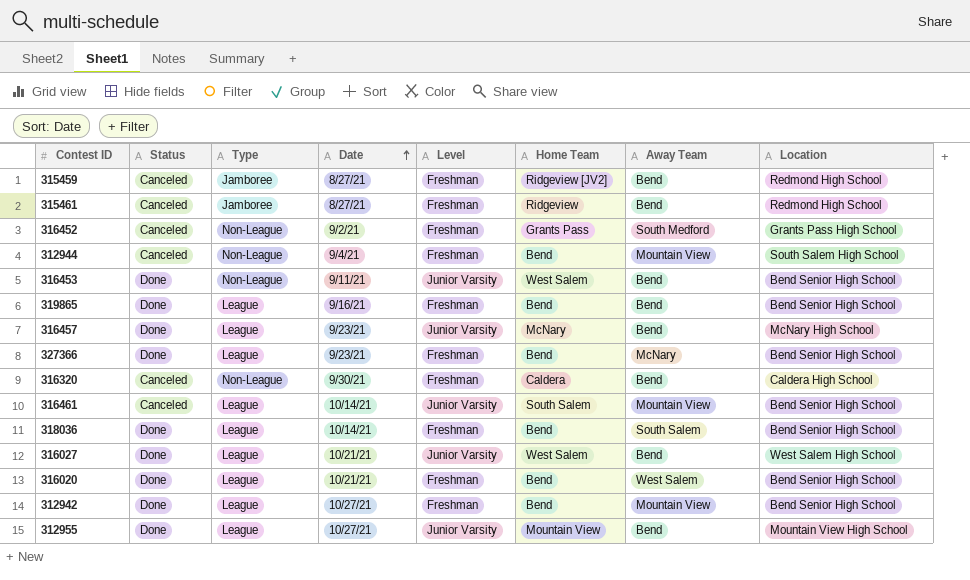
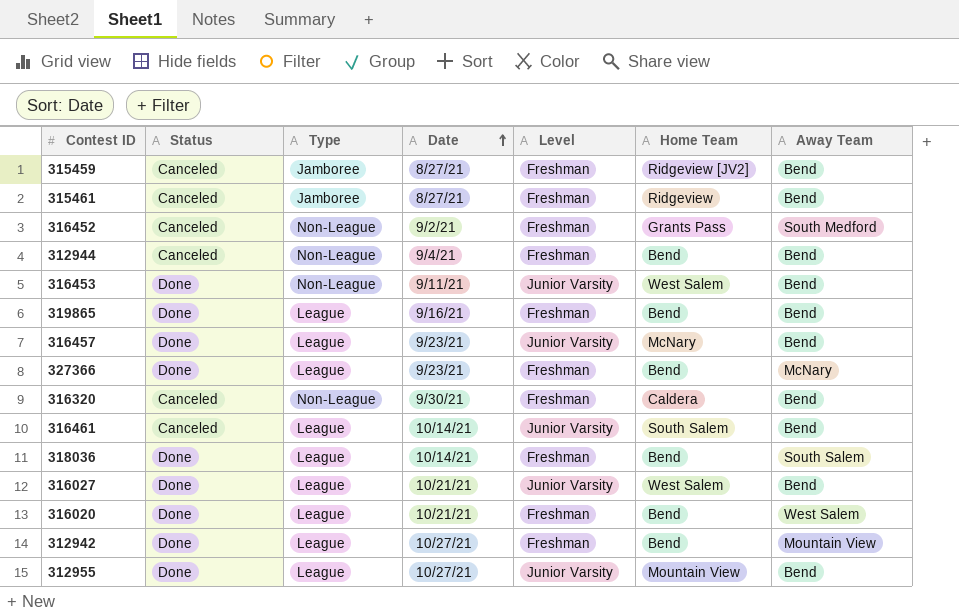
column Location | position: 8 -> none
312944 | Away Team: Mountain View -> Bend
316461 | Away Team: Mountain View -> Bend

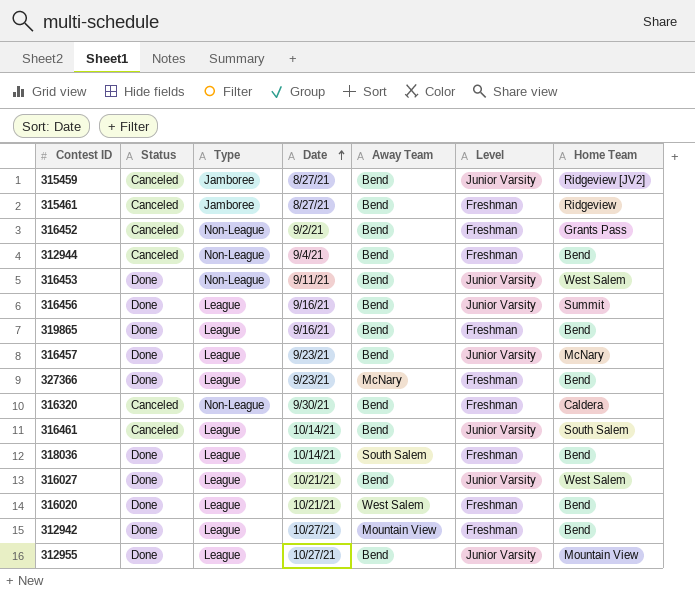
column Away Team | position: 7 -> 5
315459 | Level: Freshman -> Junior Varsity
316452 | Away Team: South Medford -> Bend
row 316456: none -> Done | League | 9/16/21 | Bend | Junior Varsity | Summit

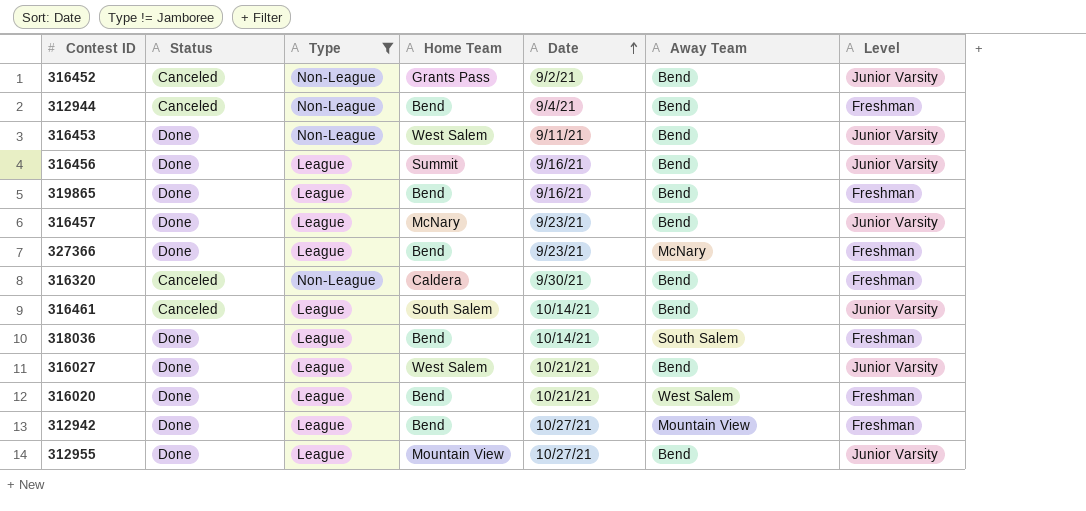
filter: none -> Type != Jamboree
column Home Team | position: 7 -> 4
316452 | Level: Freshman -> Junior Varsity

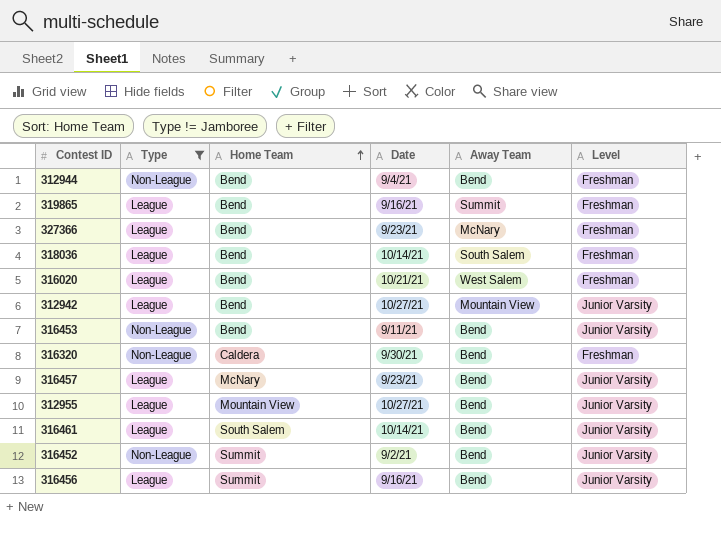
row order: Date ascending -> Home Team ascending
column Status | position: 2 -> none
row 316027: Done | League | West Salem | 10/21/21 | Bend | Junior Varsity -> none
319865 | Away Team: Bend -> Summit
312942 | Level: Freshman -> Junior Varsity
316453 | Home Team: West Salem -> Bend
316452 | Home Team: Grants Pass -> Summit

